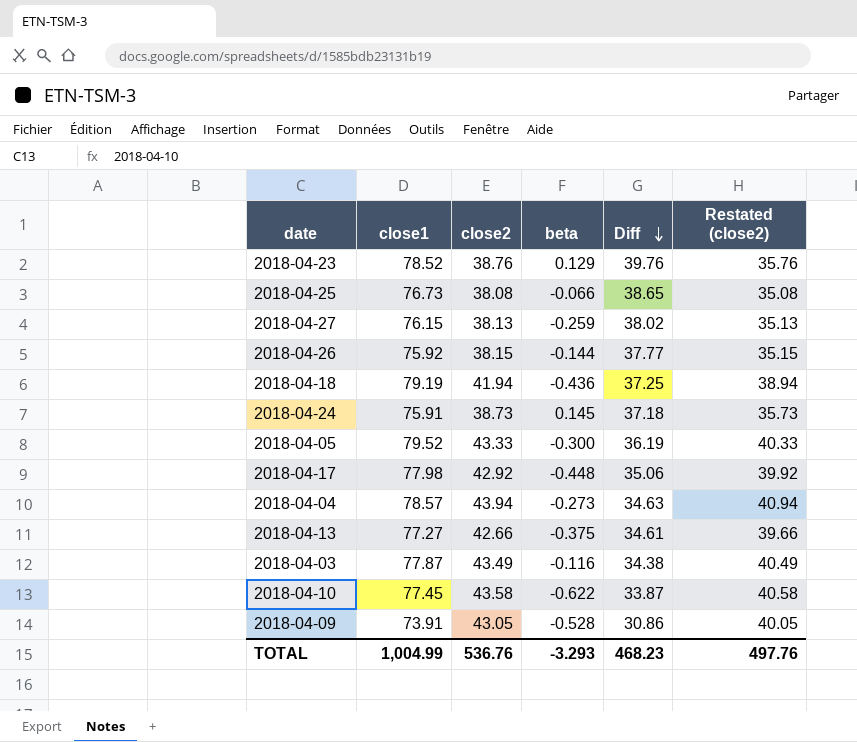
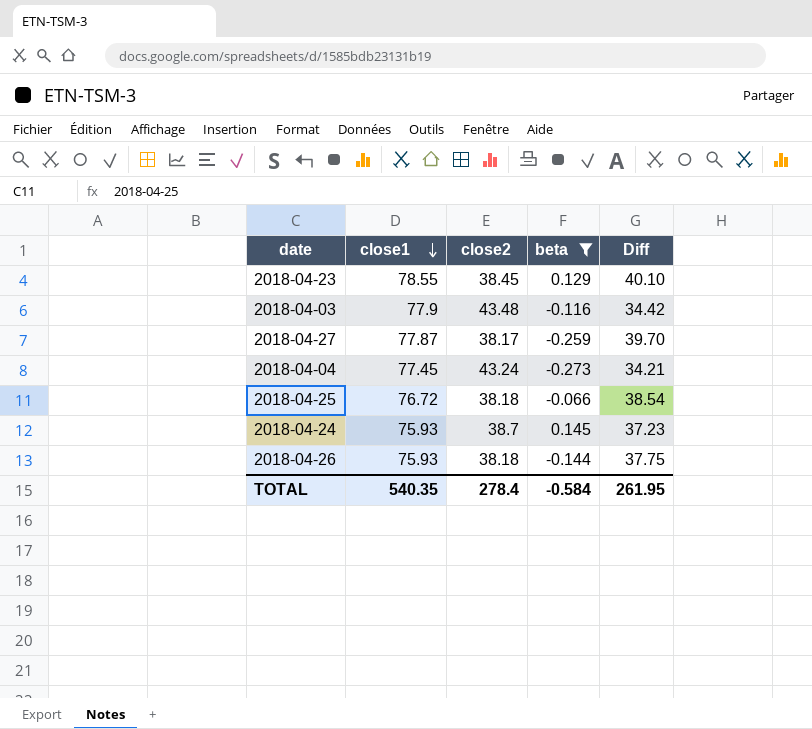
filter: none -> beta >= -0.273
row order: Diff descending -> close1 descending
column Restated (close2) | formula: [close2] - 3 -> none
2018-04-23 | close1: 78.52 -> 78.55
2018-04-23 | close2: 38.76 -> 38.45
2018-04-23 | Diff: 39.76 -> 40.10
2018-04-03 | close1: 77.87 -> 77.9
2018-04-03 | close2: 43.49 -> 43.48
2018-04-03 | Diff: 34.38 -> 34.42
2018-04-27 | close1: 76.15 -> 77.87
2018-04-27 | close2: 38.13 -> 38.17
2018-04-27 | Diff: 38.02 -> 39.70
2018-04-04 | close1: 78.57 -> 77.45
2018-04-04 | close2: 43.94 -> 43.24
2018-04-04 | Diff: 34.63 -> 34.21
2018-04-25 | close1: 76.73 -> 76.72
2018-04-25 | close2: 38.08 -> 38.18
2018-04-25 | Diff: 38.65 -> 38.54
2018-04-24 | close1: 75.91 -> 75.93
2018-04-24 | close2: 38.73 -> 38.7
2018-04-24 | Diff: 37.18 -> 37.23
2018-04-26 | close1: 75.92 -> 75.93
2018-04-26 | close2: 38.15 -> 38.18
2018-04-26 | Diff: 37.77 -> 37.75
TOTAL | close1: 1,004.99 -> 540.35
TOTAL | close2: 536.76 -> 278.4
TOTAL | beta: -3.293 -> -0.584
TOTAL | Diff: 468.23 -> 261.95

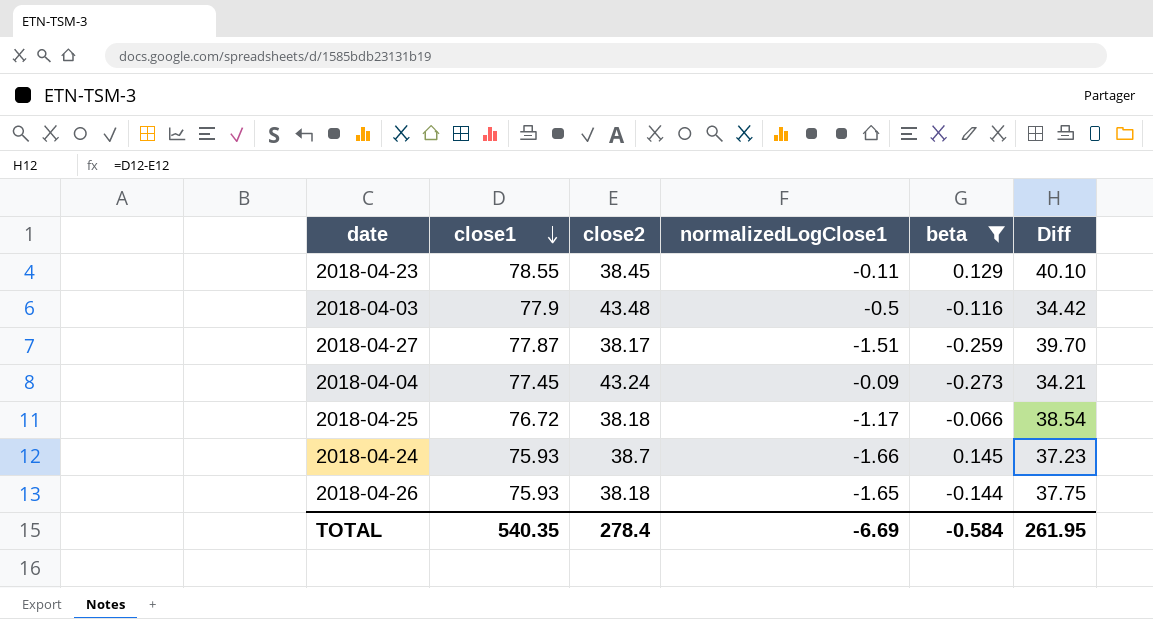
column normalizedLogClose1 | position: none -> 4

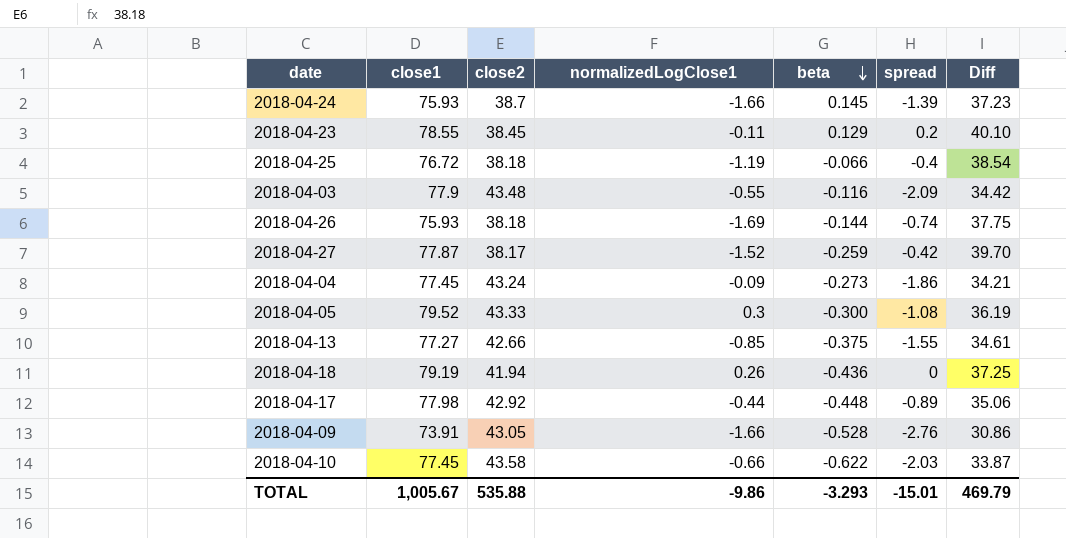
filter: beta >= -0.273 -> none
row order: close1 descending -> beta descending
column spread | position: none -> 6
2018-04-25 | normalizedLogClose1: -1.17 -> -1.19
2018-04-03 | normalizedLogClose1: -0.5 -> -0.55
2018-04-26 | normalizedLogClose1: -1.65 -> -1.69
2018-04-27 | normalizedLogClose1: -1.51 -> -1.52
TOTAL | close1: 540.35 -> 1,005.67
TOTAL | close2: 278.4 -> 535.88
TOTAL | normalizedLogClose1: -6.69 -> -9.86
TOTAL | beta: -0.584 -> -3.293
TOTAL | Diff: 261.95 -> 469.79

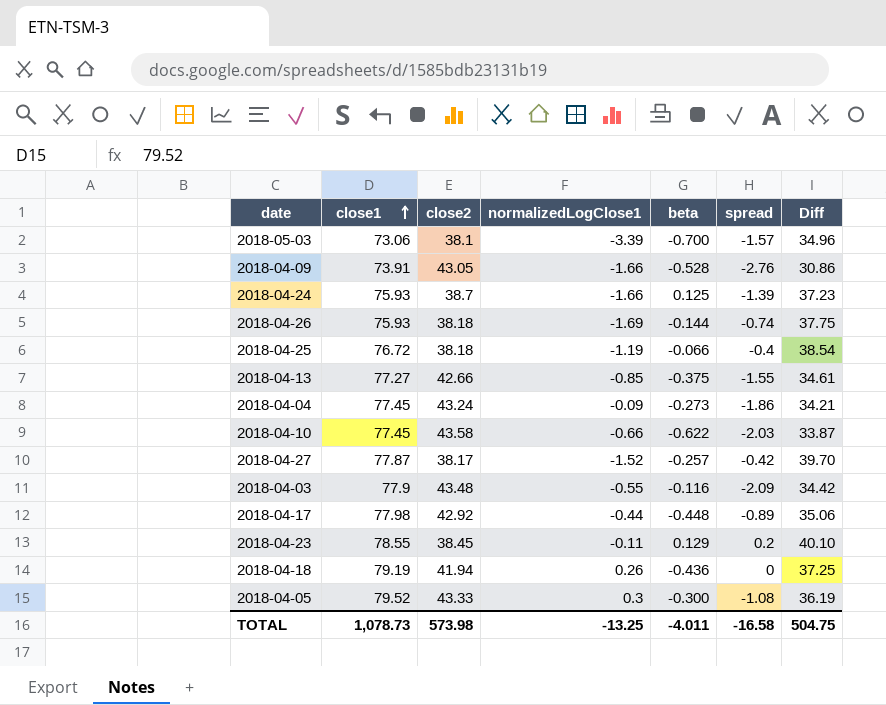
row order: beta descending -> close1 ascending
row 2018-05-03: none -> 73.06 | 38.1 | -3.39 | -0.700 | -1.57 | 34.96
2018-04-24 | beta: 0.145 -> 0.125
2018-04-27 | beta: -0.259 -> -0.257
TOTAL | close1: 1,005.67 -> 1,078.73
TOTAL | close2: 535.88 -> 573.98
TOTAL | normalizedLogClose1: -9.86 -> -13.25
TOTAL | beta: -3.293 -> -4.011
TOTAL | spread: -15.01 -> -16.58
TOTAL | Diff: 469.79 -> 504.75

